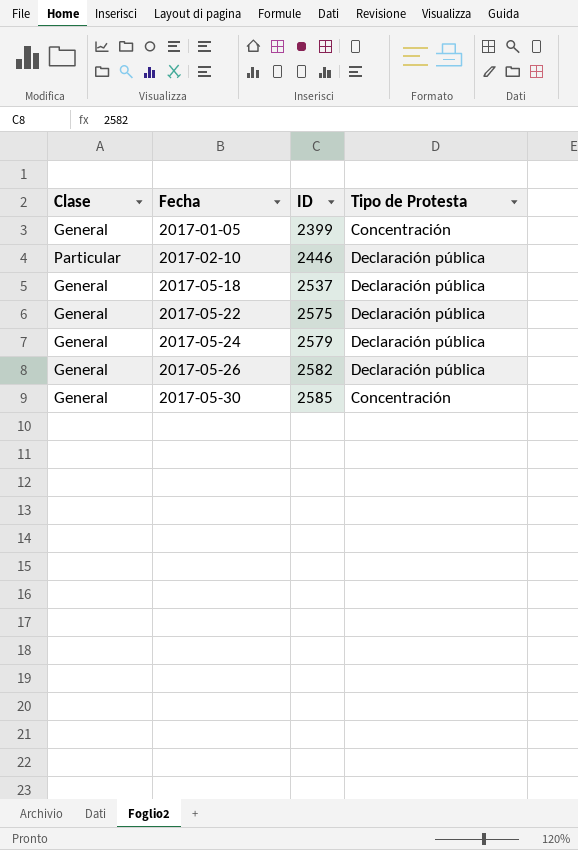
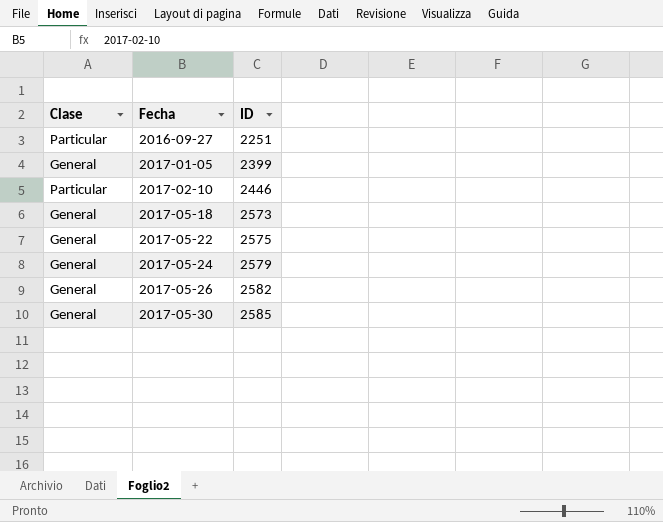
column Tipo de Protesta | position: 4 -> none
row 2016-09-27: none -> Particular | 2251
2017-05-18 | ID: 2537 -> 2573

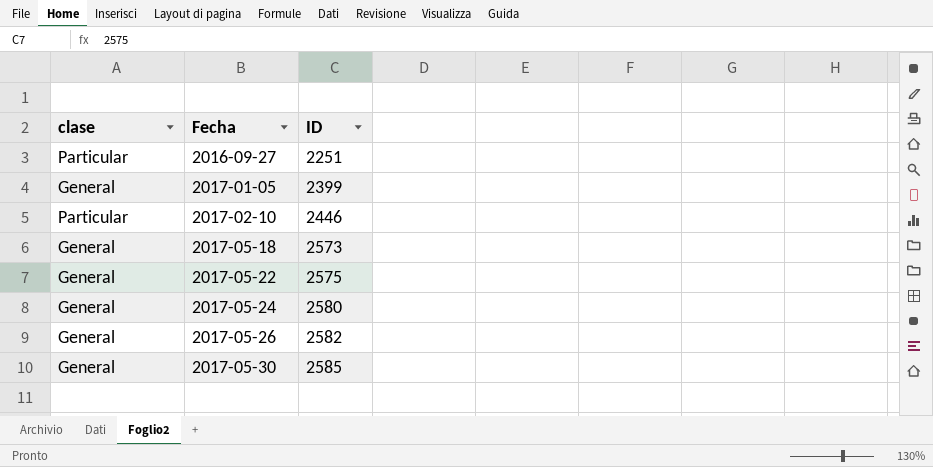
column name: Clase -> clase
2017-05-24 | ID: 2579 -> 2580

